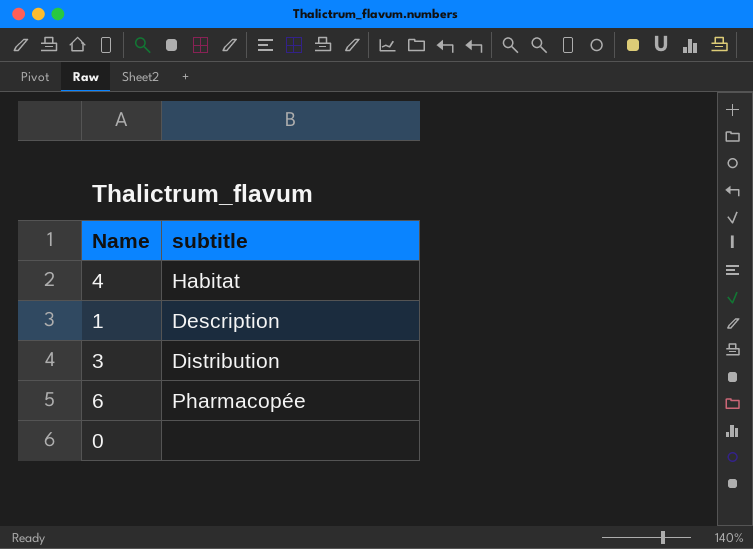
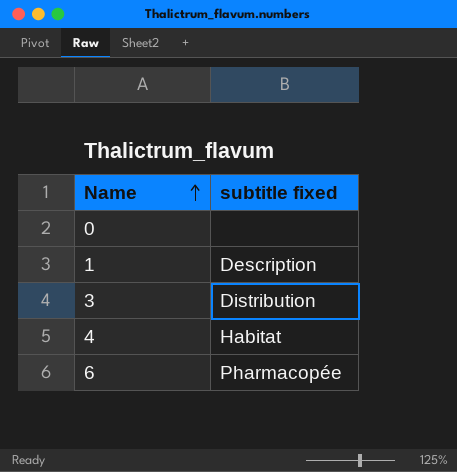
row order: none -> Name ascending
column name: subtitle -> subtitle fixed

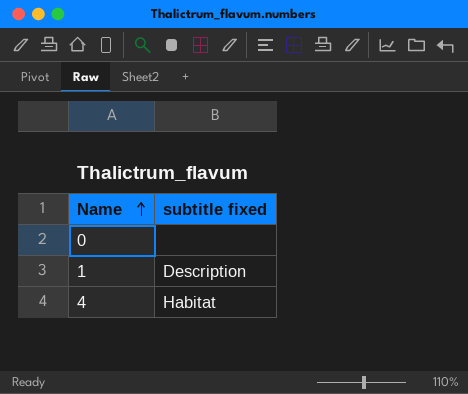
row 3: Distribution -> none
row 6: Pharmacopée -> none

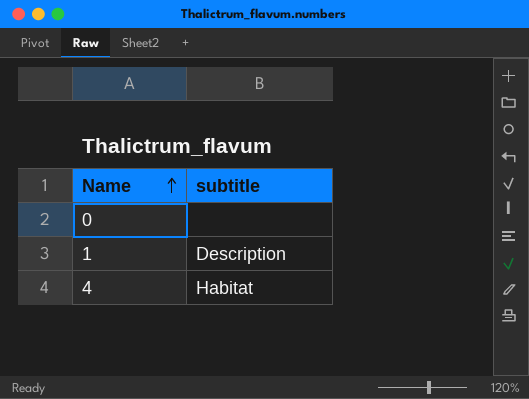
column name: subtitle fixed -> subtitle

